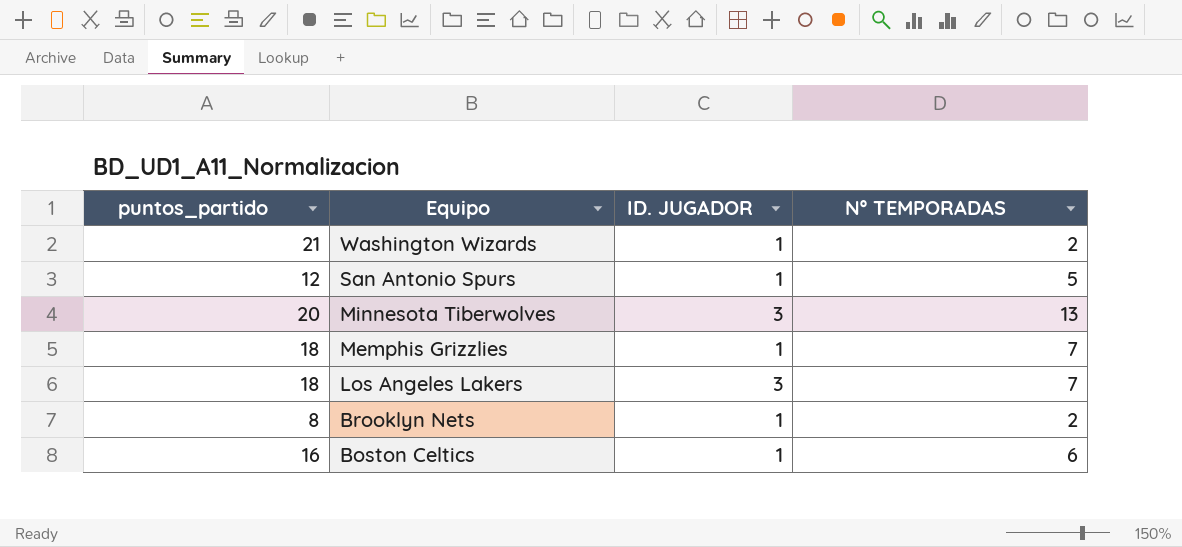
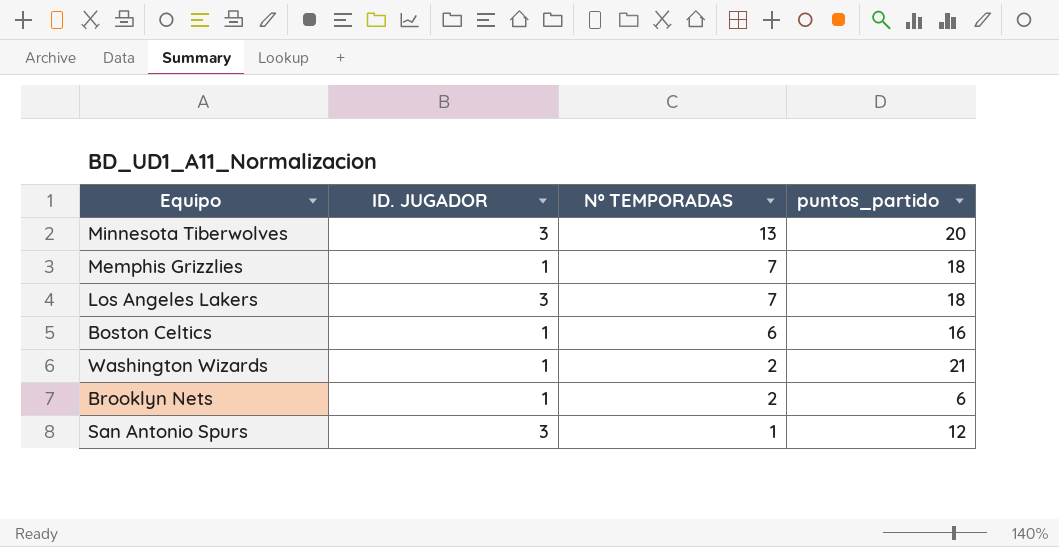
row order: Equipo descending -> Nº TEMPORADAS descending
column puntos_partido | position: 1 -> 4
Brooklyn Nets | puntos_partido: 8 -> 6
San Antonio Spurs | ID. JUGADOR: 1 -> 3
San Antonio Spurs | Nº TEMPORADAS: 5 -> 1

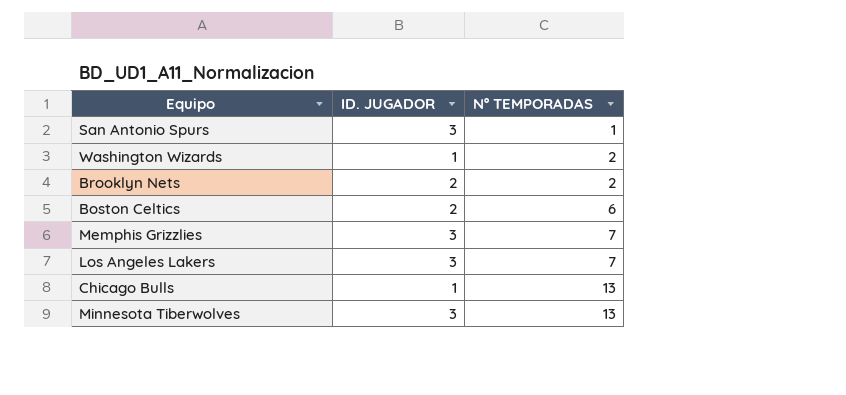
row order: Nº TEMPORADAS descending -> Nº TEMPORADAS ascending
column puntos_partido | position: 4 -> none
Brooklyn Nets | ID. JUGADOR: 1 -> 2
Boston Celtics | ID. JUGADOR: 1 -> 2
Memphis Grizzlies | ID. JUGADOR: 1 -> 3
row Chicago Bulls: none -> 1 | 13

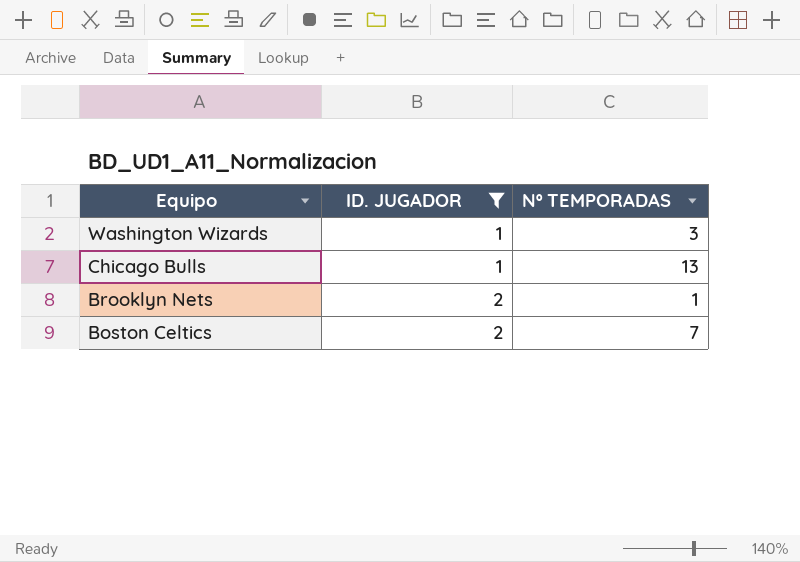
filter: none -> ID. JUGADOR != 3
row order: Nº TEMPORADAS ascending -> Equipo descending
Washington Wizards | Nº TEMPORADAS: 2 -> 3
Brooklyn Nets | Nº TEMPORADAS: 2 -> 1
Boston Celtics | Nº TEMPORADAS: 6 -> 7

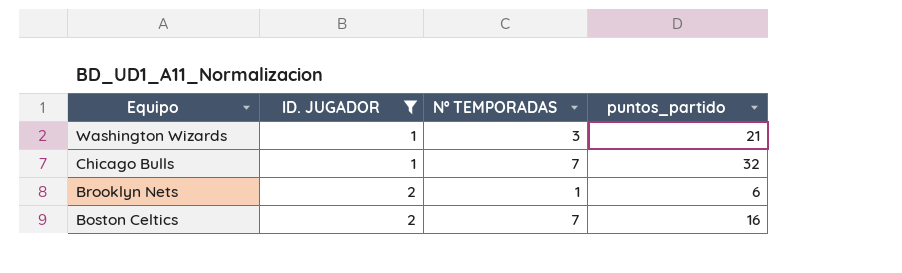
column puntos_partido | position: none -> 4
Chicago Bulls | Nº TEMPORADAS: 13 -> 7

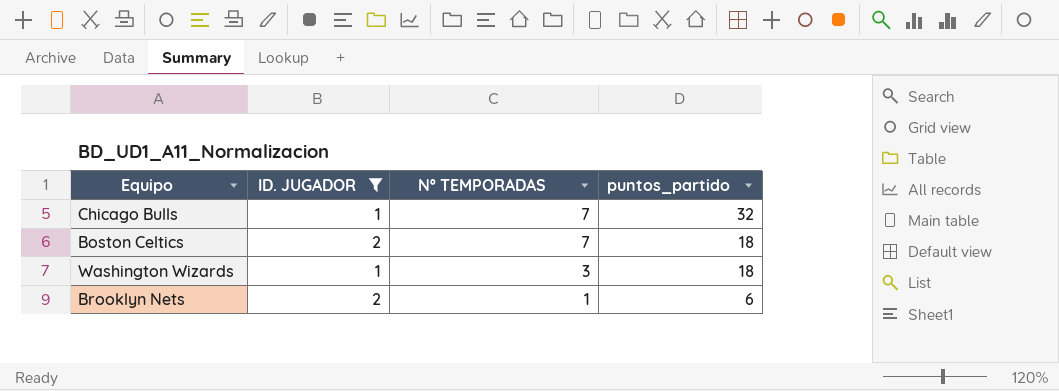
row order: Equipo descending -> Nº TEMPORADAS descending
Boston Celtics | puntos_partido: 16 -> 18
Washington Wizards | puntos_partido: 21 -> 18

